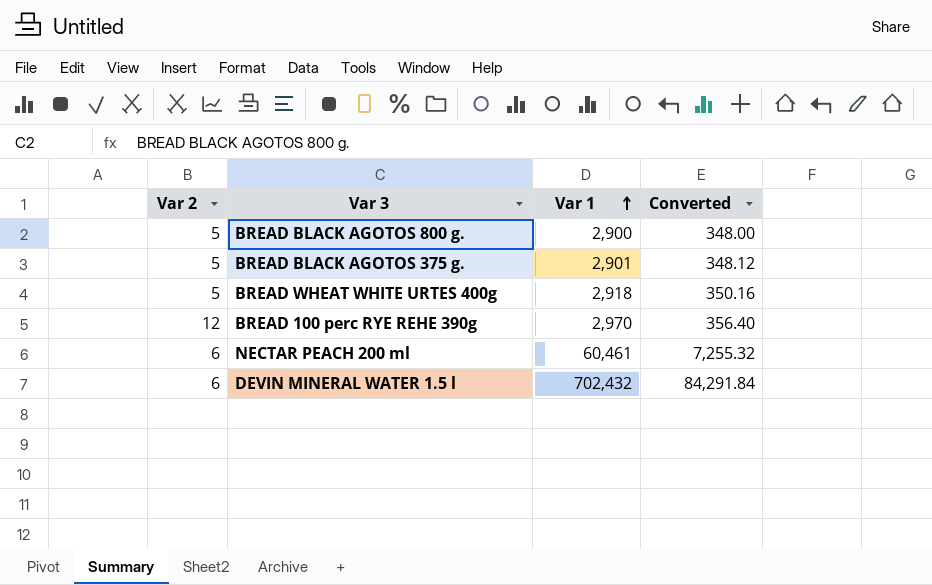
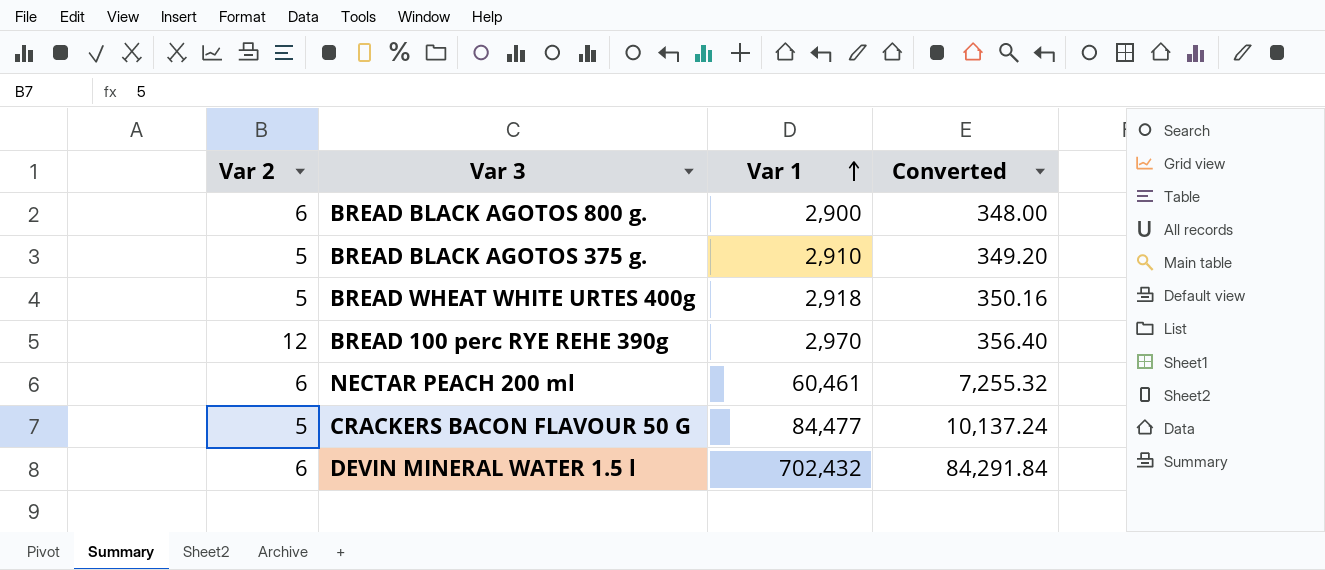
BREAD BLACK AGOTOS 800 g. | Var 2: 5 -> 6
BREAD BLACK AGOTOS 375 g. | Var 1: 2,901 -> 2,910
BREAD BLACK AGOTOS 375 g. | Converted: 348.12 -> 349.20
row CRACKERS BACON FLAVOUR 50 G: none -> 5 | 84,477 | 10,137.24

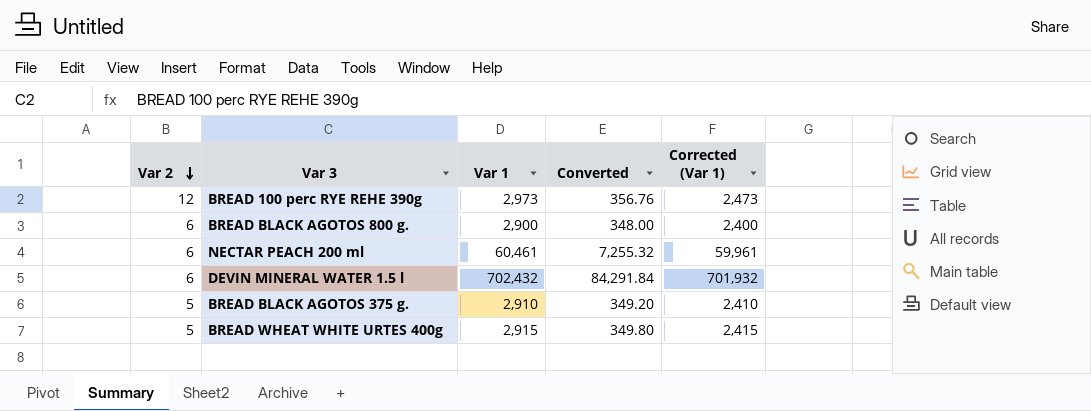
row order: Var 1 ascending -> Var 2 descending
column Corrected (Var 1) | formula: none -> [Var 1] - 500
row CRACKERS BACON FLAVOUR 50 G: 5 | 84,477 | 10,137.24 -> none
BREAD 100 perc RYE RЕHE 390g | Var 1: 2,970 -> 2,973
BREAD 100 perc RYE RЕHE 390g | Converted: 356.40 -> 356.76
BREAD WHEAT WHITE URTES 400g | Var 1: 2,918 -> 2,915
BREAD WHEAT WHITE URTES 400g | Converted: 350.16 -> 349.80

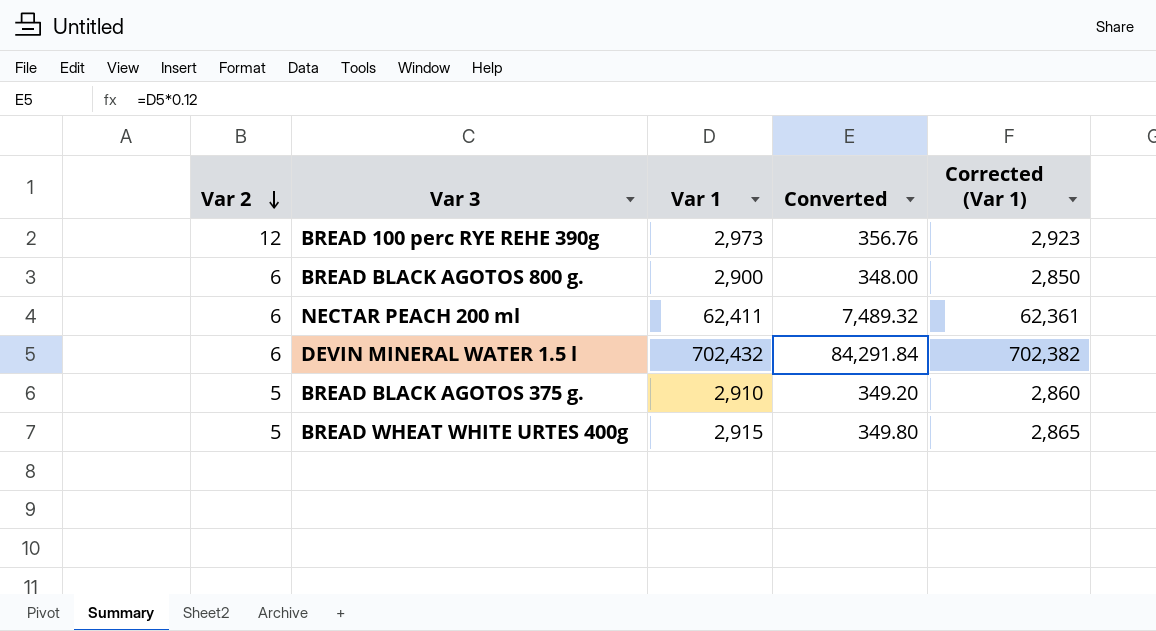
column Corrected (Var 1) | formula: [Var 1] - 500 -> [Var 1] - 50
NECTAR PEACH 200 ml | Var 1: 60,461 -> 62,411
NECTAR PEACH 200 ml | Converted: 7,255.32 -> 7,489.32

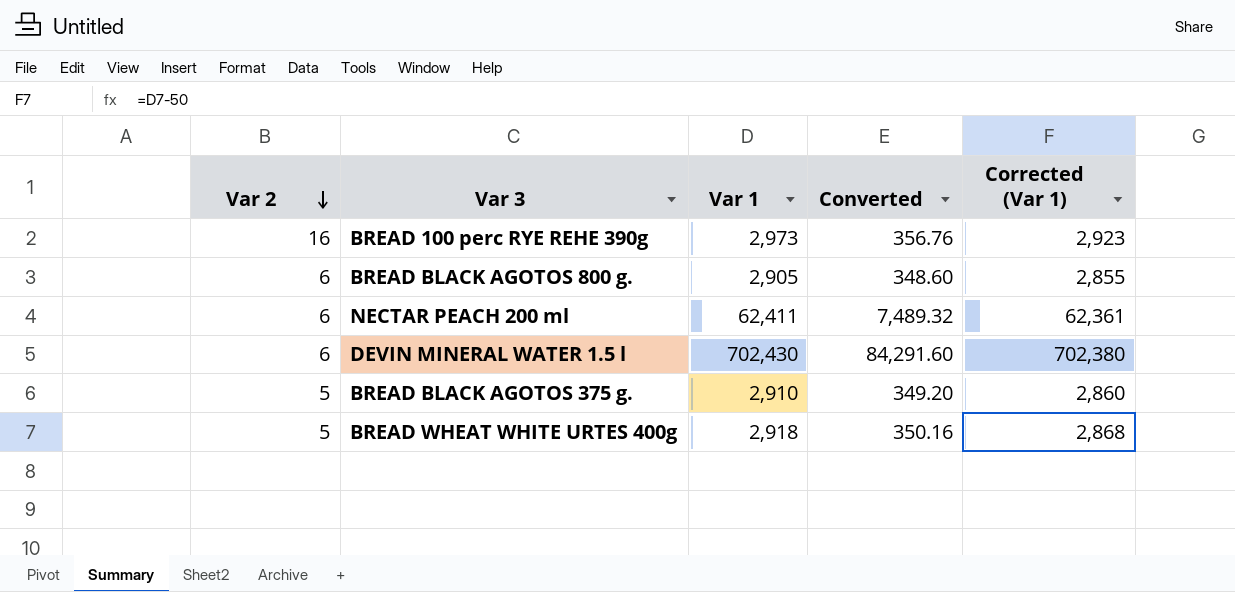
BREAD 100 perc RYE RЕHE 390g | Var 2: 12 -> 16
BREAD BLACK AGOTOS 800 g. | Var 1: 2,900 -> 2,905
BREAD BLACK AGOTOS 800 g. | Converted: 348.00 -> 348.60
BREAD BLACK AGOTOS 800 g. | Corrected (Var 1): 2,850 -> 2,855
DEVIN MINERAL WATER 1.5 l | Var 1: 702,432 -> 702,430
DEVIN MINERAL WATER 1.5 l | Converted: 84,291.84 -> 84,291.60
DEVIN MINERAL WATER 1.5 l | Corrected (Var 1): 702,382 -> 702,380
BREAD WHEAT WHITE URTES 400g | Var 1: 2,915 -> 2,918
BREAD WHEAT WHITE URTES 400g | Converted: 349.80 -> 350.16
BREAD WHEAT WHITE URTES 400g | Corrected (Var 1): 2,865 -> 2,868

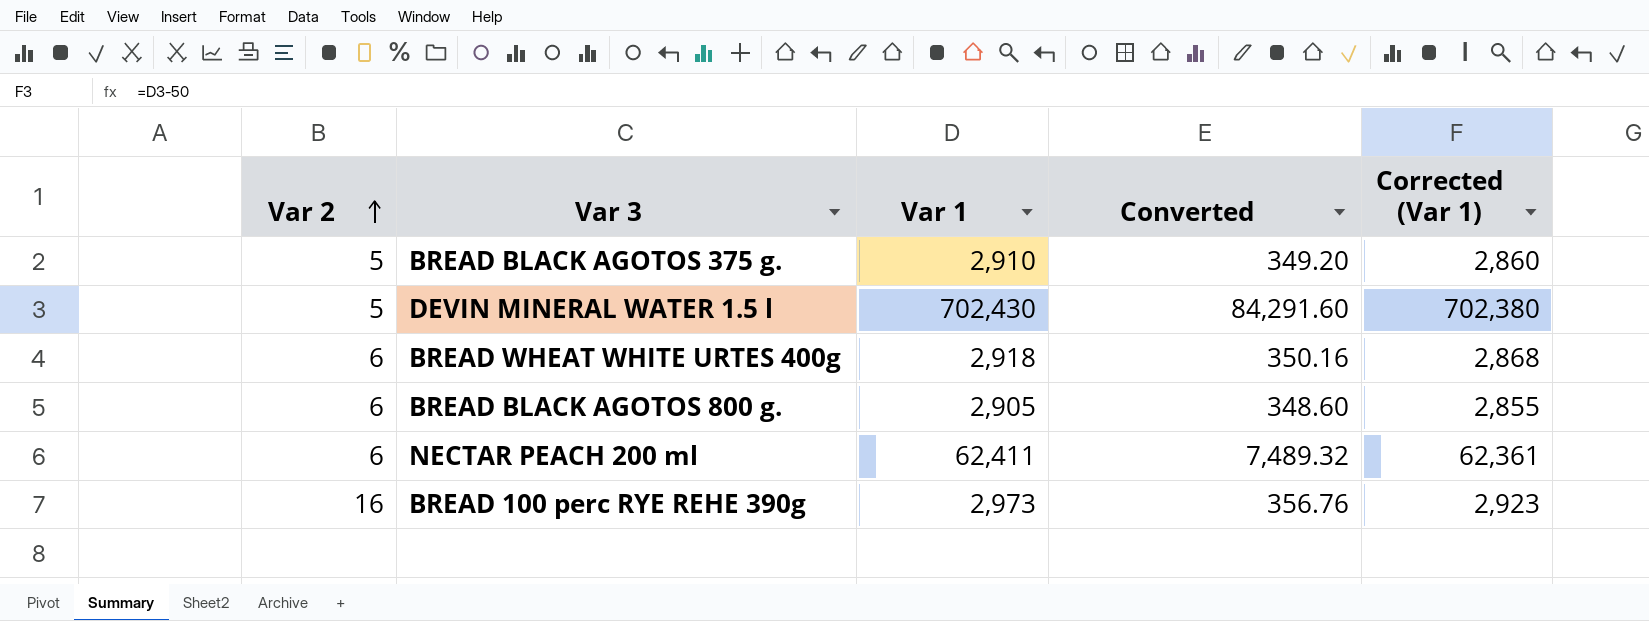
row order: Var 2 descending -> Var 2 ascending
DEVIN MINERAL WATER 1.5 l | Var 2: 6 -> 5
BREAD WHEAT WHITE URTES 400g | Var 2: 5 -> 6

